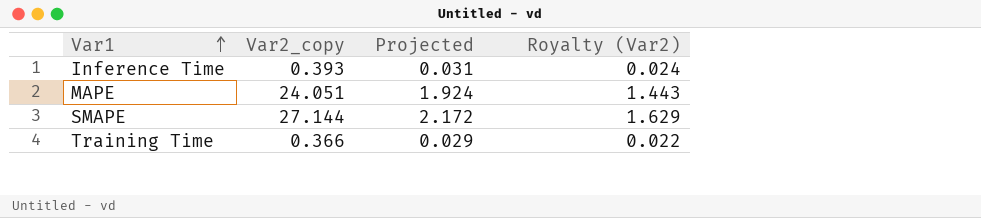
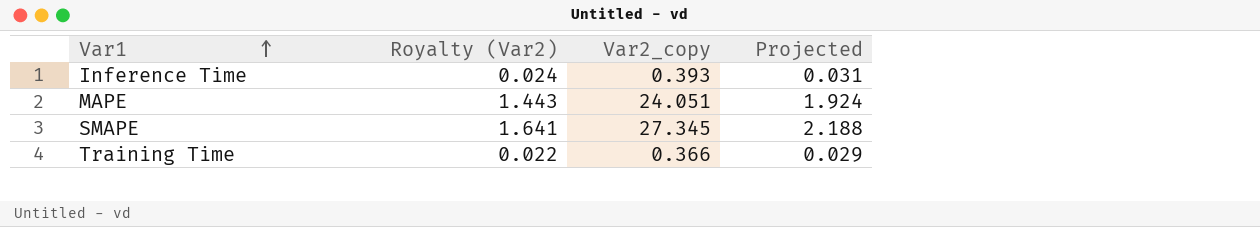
column Royalty (Var2) | position: 4 -> 2
SMAPE | Royalty (Var2): 1.629 -> 1.641
SMAPE | Var2_copy: 27.144 -> 27.345
SMAPE | Projected: 2.172 -> 2.188

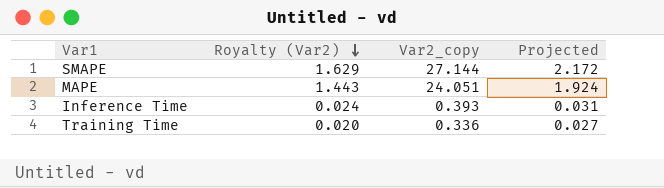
row order: Var1 ascending -> Royalty (Var2) descending
SMAPE | Royalty (Var2): 1.641 -> 1.629
SMAPE | Var2_copy: 27.345 -> 27.144
SMAPE | Projected: 2.188 -> 2.172
Training Time | Royalty (Var2): 0.022 -> 0.020
Training Time | Var2_copy: 0.366 -> 0.336
Training Time | Projected: 0.029 -> 0.027

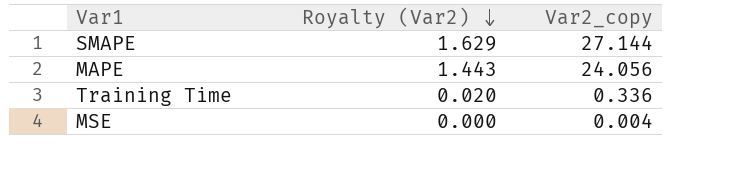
column Projected | formula: [Var2_copy] * 0.08 -> none
row Inference Time: 0.024 | 0.393 | 0.031 -> none
MAPE | Var2_copy: 24.051 -> 24.056
row MSE: none -> 0.000 | 0.004

